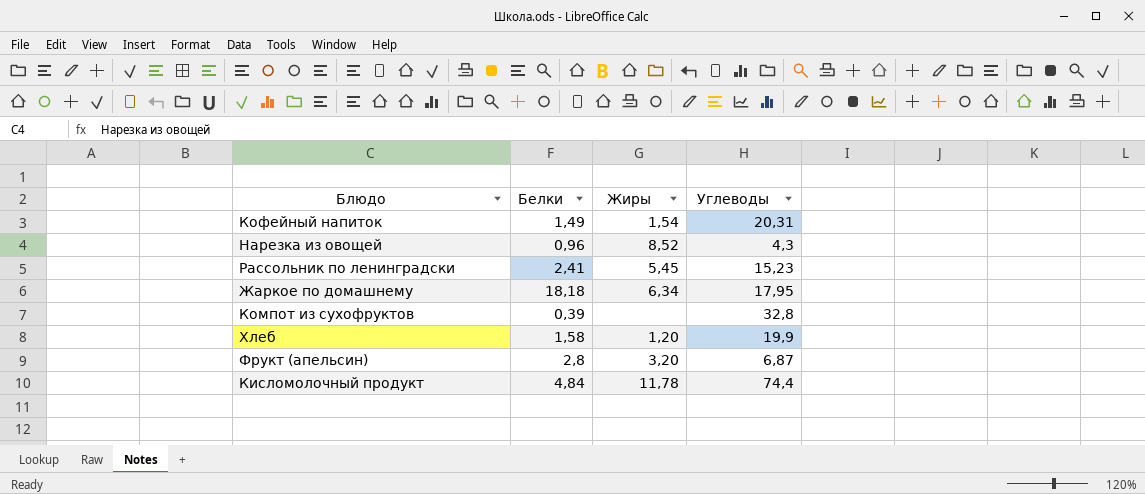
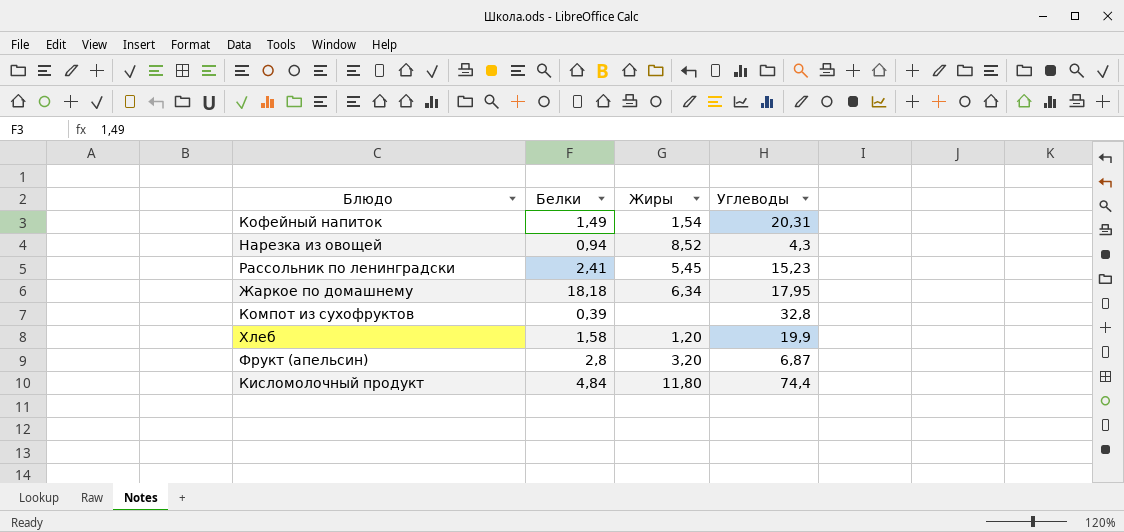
Нарезка из овощей | Белки: 0,96 -> 0,94
Кисломолочный продукт | Жиры: 11,78 -> 11,80

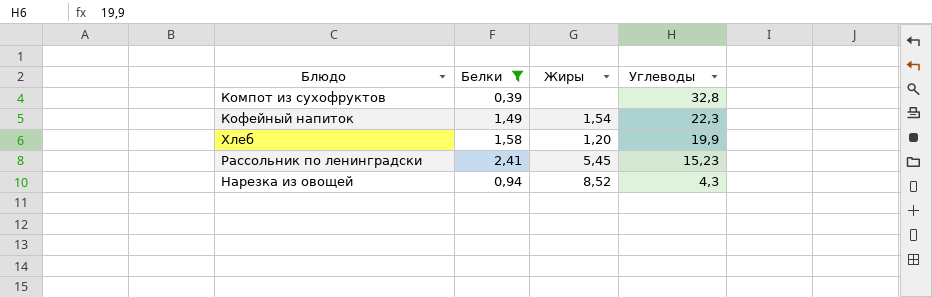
filter: none -> Белки <= 2,41
row order: none -> Углеводы descending
Кофейный напиток | Углеводы: 20,31 -> 22,3

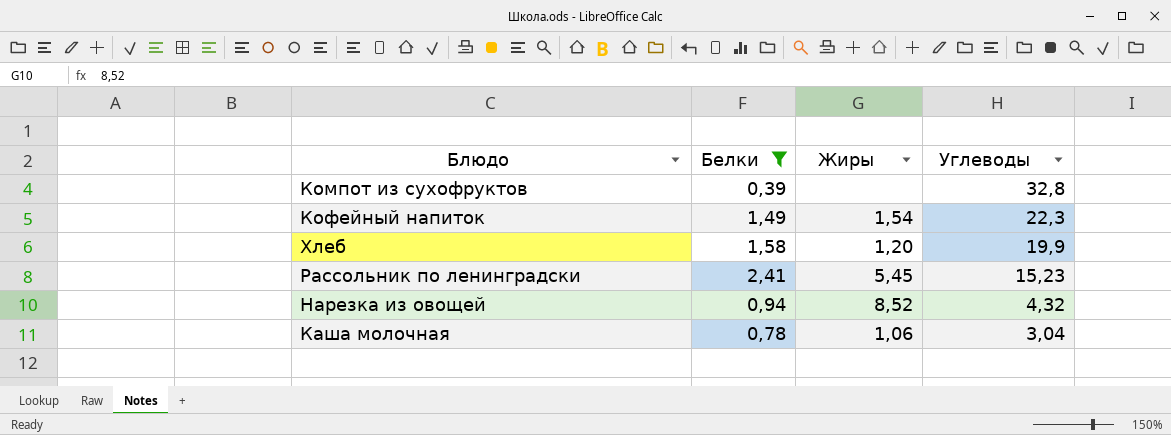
Нарезка из овощей | Углеводы: 4,3 -> 4,32
row Каша молочная: none -> 0,78 | 1,06 | 3,04

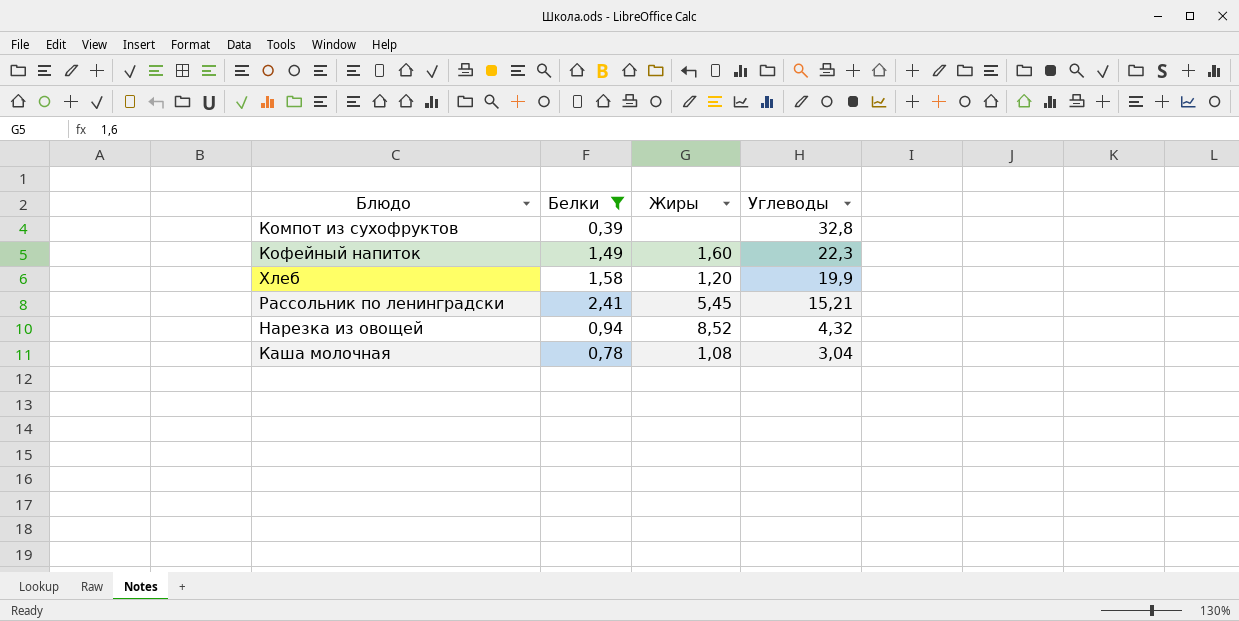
Кофейный напиток | Жиры: 1,54 -> 1,60
Рассольник по ленинградски | Углеводы: 15,23 -> 15,21
Каша молочная | Жиры: 1,06 -> 1,08

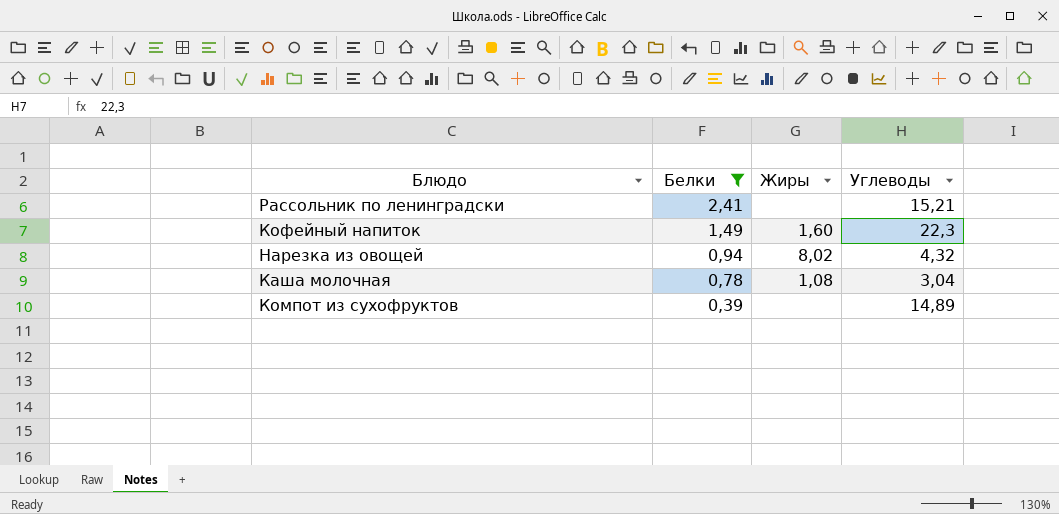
row order: Углеводы descending -> Белки descending
row Хлеб: 1,58 | 1,20 | 19,9 -> none
Рассольник по ленинградски | Жиры: 5,45 -> none
Нарезка из овощей | Жиры: 8,52 -> 8,02
Компот из сухофруктов | Углеводы: 32,8 -> 14,89

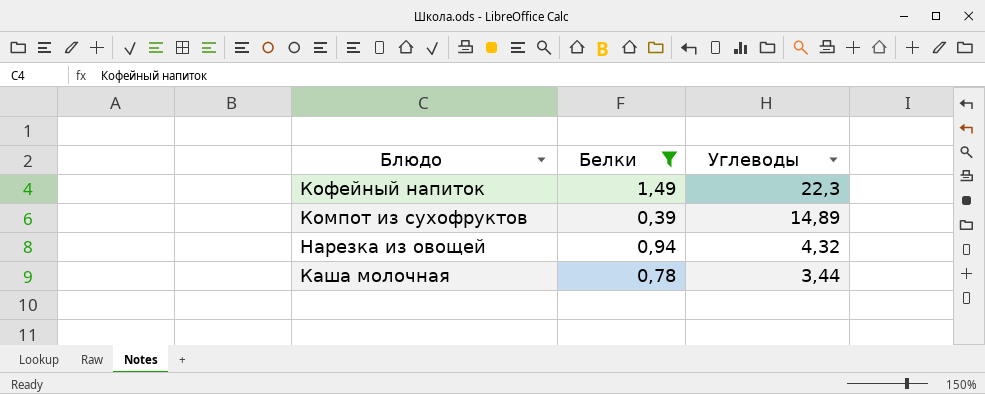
row order: Белки descending -> Углеводы descending
column Жиры | position: 3 -> none
row Рассольник по ленинградски: 2,41 | none | 15,21 -> none
Каша молочная | Углеводы: 3,04 -> 3,44

